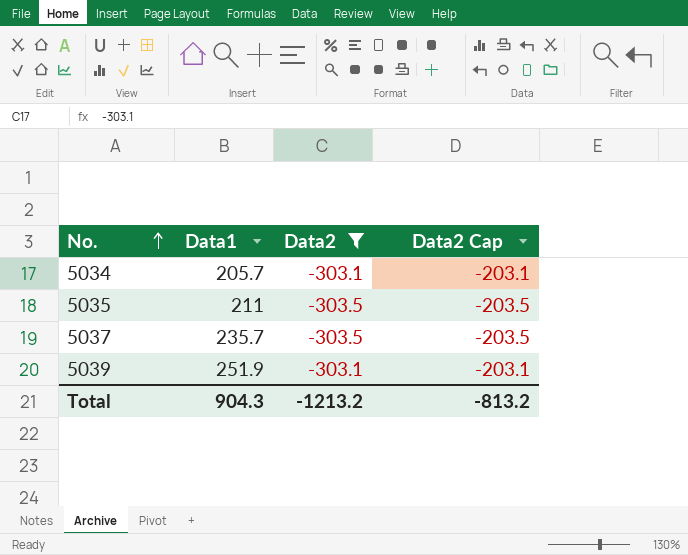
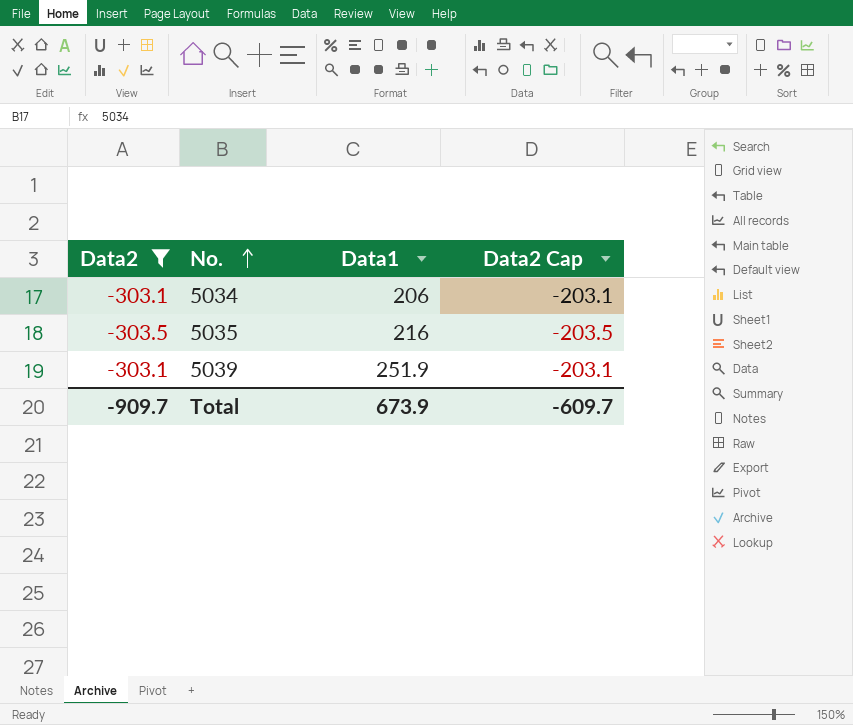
column Data2 | position: 3 -> 1
row 5037: 235.7 | -303.5 | -203.5 -> none
5034 | Data1: 205.7 -> 206
5035 | Data1: 211 -> 216
Total | Data2: -1213.2 -> -909.7
Total | Data1: 904.3 -> 673.9
Total | Data2 Cap: -813.2 -> -609.7

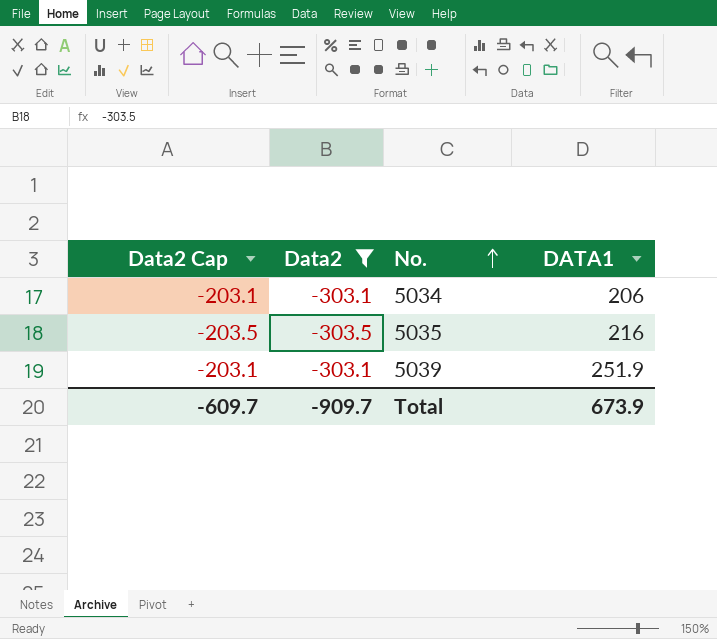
column Data2 Cap | position: 4 -> 1
column name: Data1 -> DATA1

